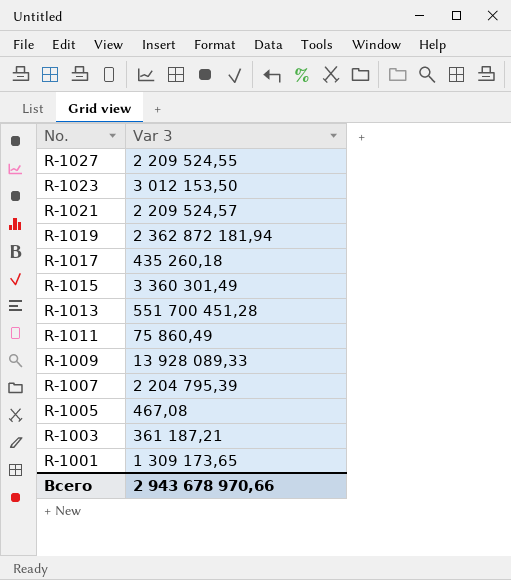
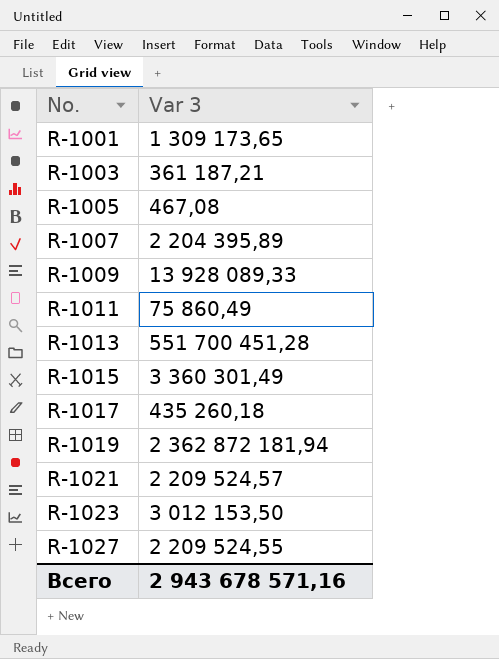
row order: No. descending -> No. ascending
R-1007 | Var 3: 2 204 795,39 -> 2 204 395,89
Всего | Var 3: 2 943 678 970,66 -> 2 943 678 571,16

